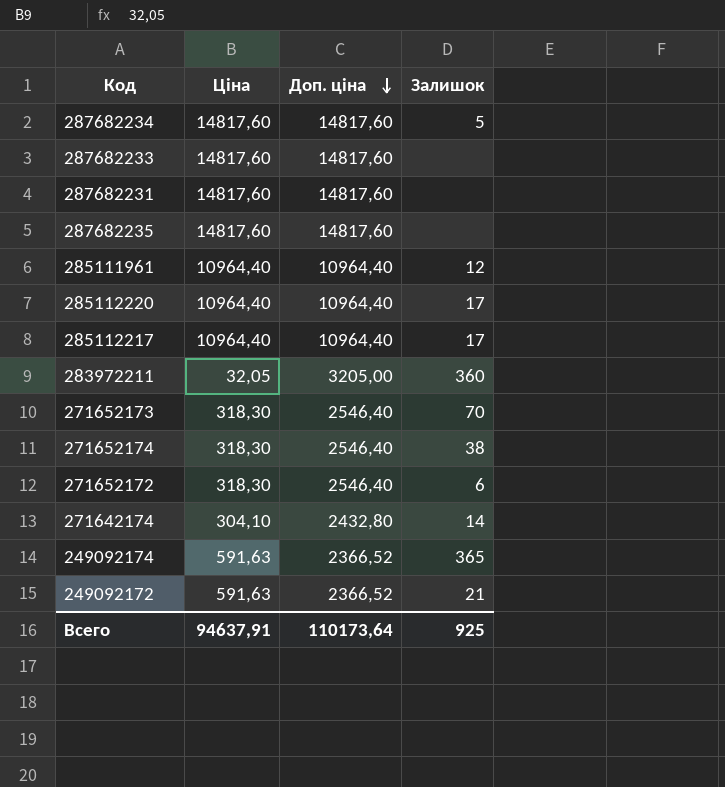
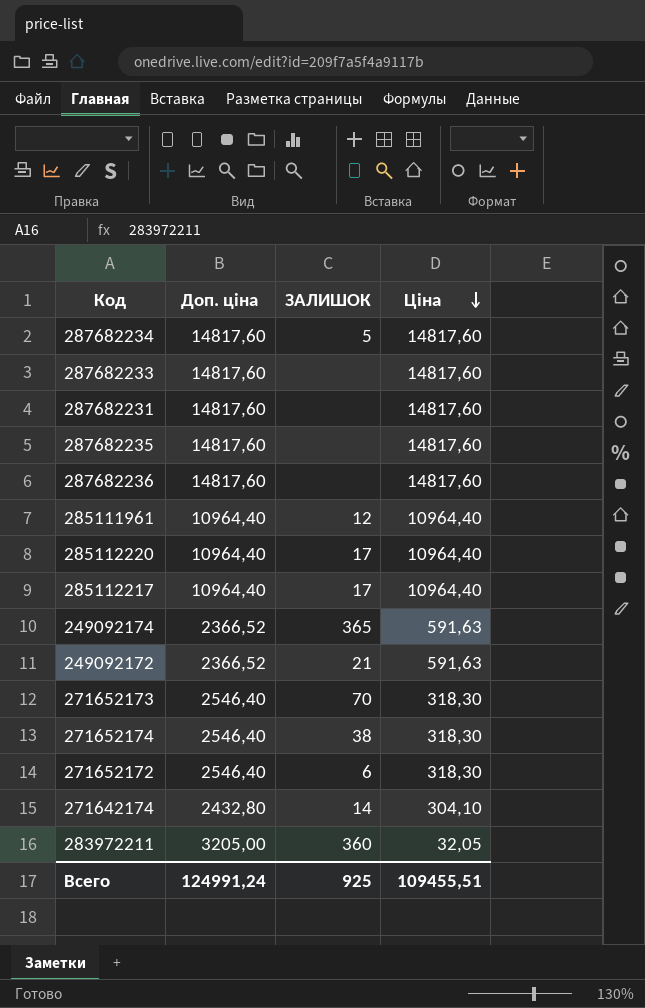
row order: Доп. ціна descending -> Ціна descending
column name: Залишок -> ЗАЛИШОК
column Ціна | position: 2 -> 4
row 287682236: none -> 14817,60 | none | 14817,60
Всего | Доп. ціна: 110173,64 -> 124991,24
Всего | Ціна: 94637,91 -> 109455,51

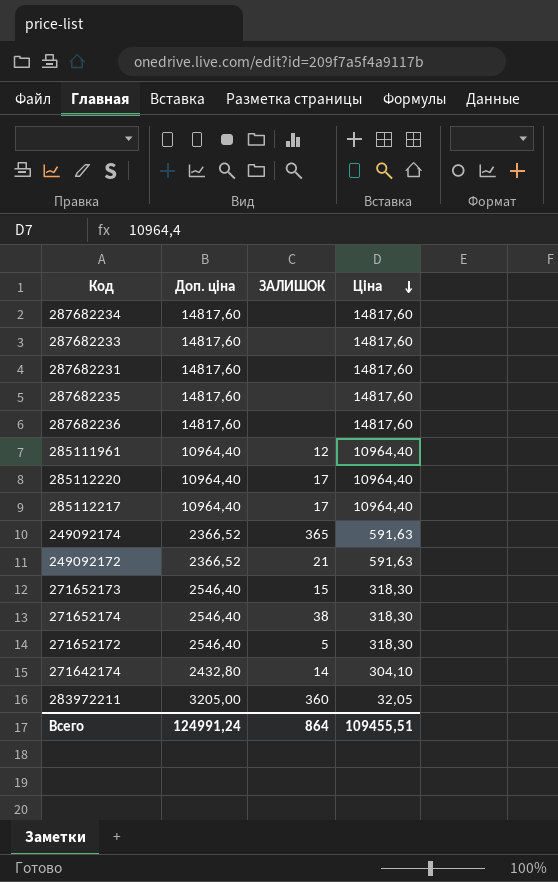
287682234 | ЗАЛИШОК: 5 -> none
271652173 | ЗАЛИШОК: 70 -> 15
271652172 | ЗАЛИШОК: 6 -> 5
Всего | ЗАЛИШОК: 925 -> 864

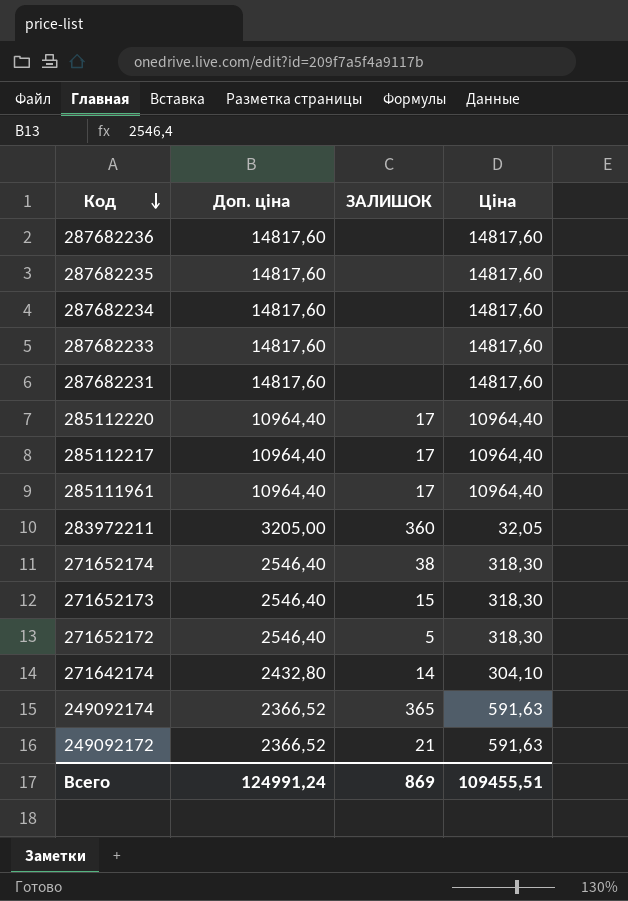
row order: Ціна descending -> Код descending
285111961 | ЗАЛИШОК: 12 -> 17
Всего | ЗАЛИШОК: 864 -> 869

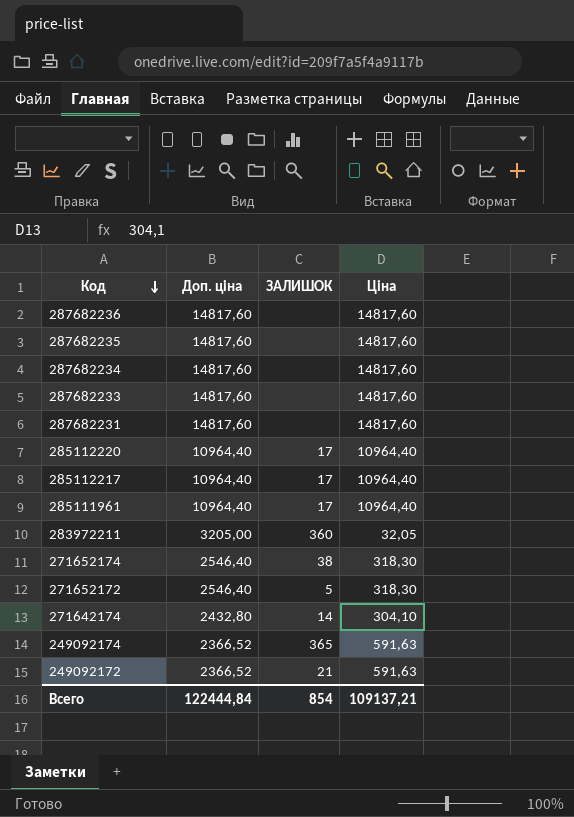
row 271652173: 2546,40 | 15 | 318,30 -> none
Всего | Доп. ціна: 124991,24 -> 122444,84
Всего | ЗАЛИШОК: 869 -> 854
Всего | Ціна: 109455,51 -> 109137,21

